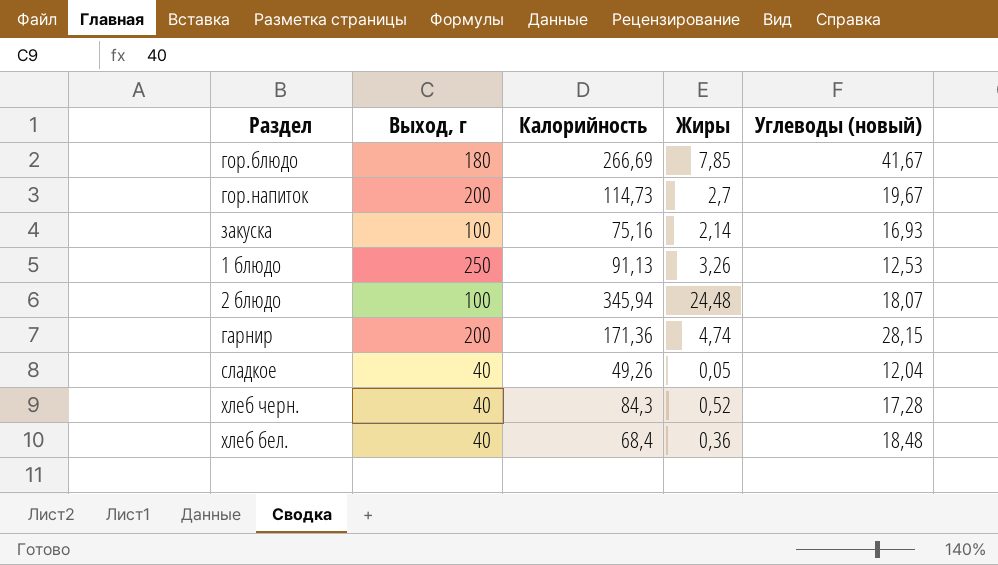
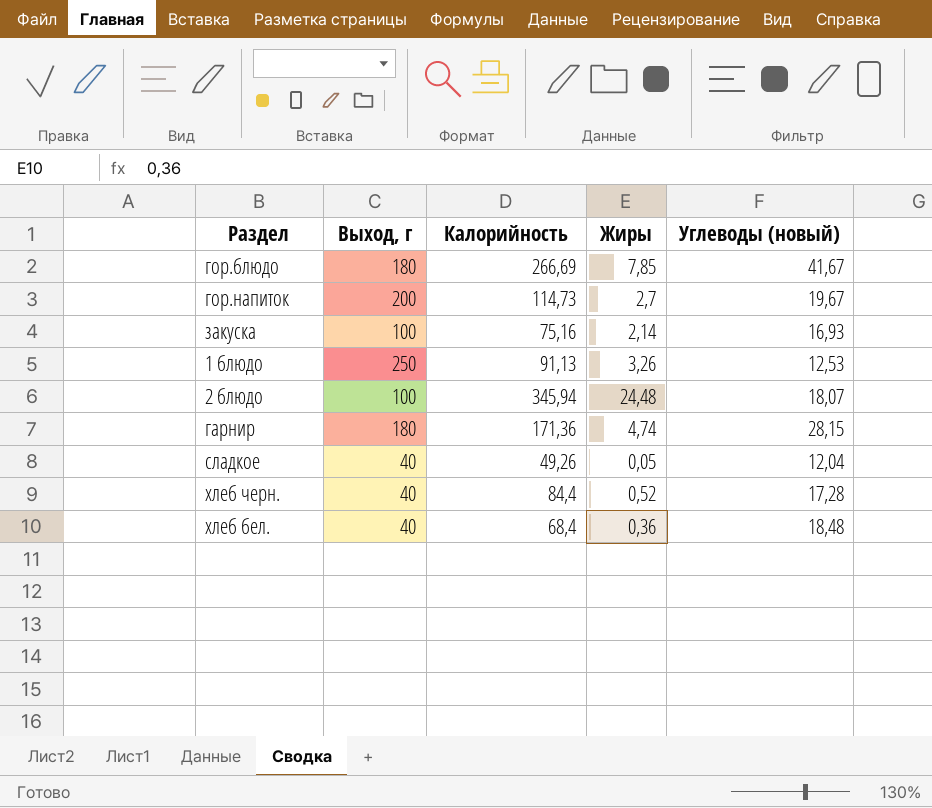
гарнир | Выход, г: 200 -> 180
хлеб черн. | Калорийность: 84,3 -> 84,4

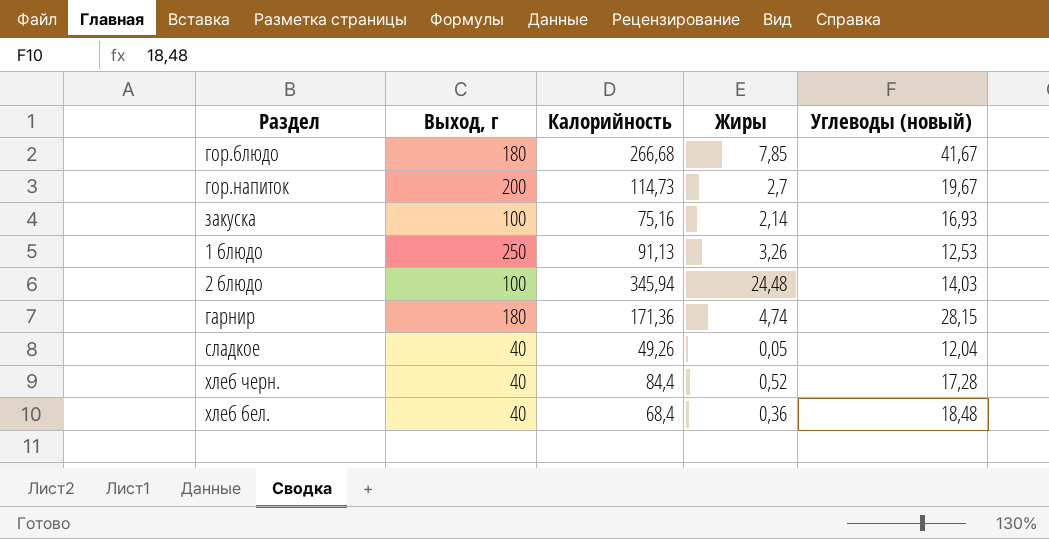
гор.блюдо | Калорийность: 266,69 -> 266,68
2 блюдо | Углеводы (новый): 18,07 -> 14,03

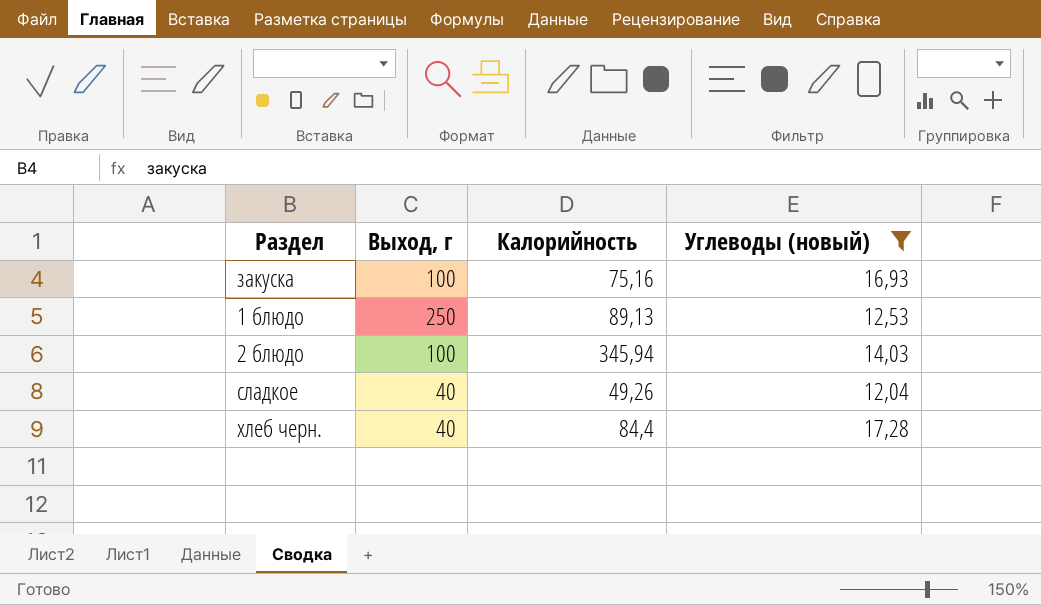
filter: none -> Углеводы (новый) <= 17,28
column Жиры | position: 4 -> none
1 блюдо | Калорийность: 91,13 -> 89,13

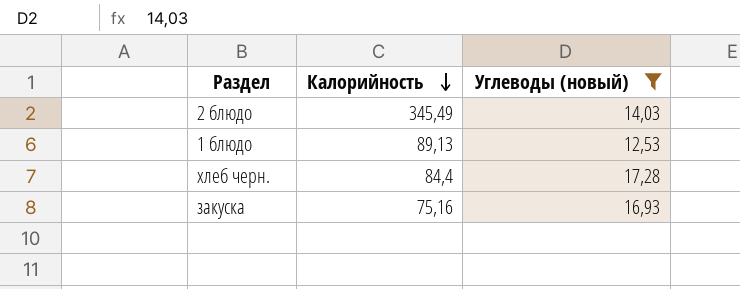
row order: none -> Калорийность descending
column Выход, г | position: 2 -> none
row сладкое: 40 | 49,26 | 12,04 -> none
2 блюдо | Калорийность: 345,94 -> 345,49

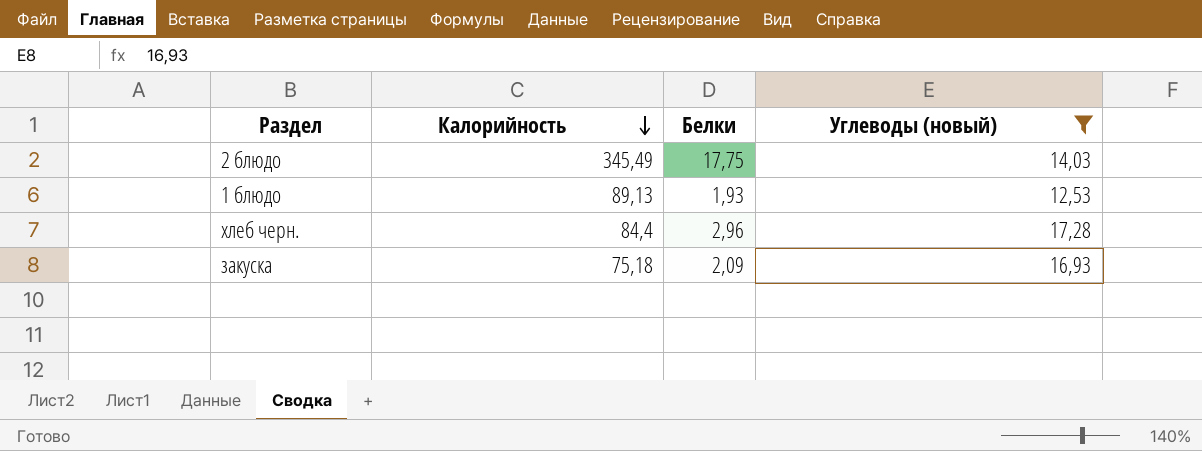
column Белки | position: none -> 3
закуска | Калорийность: 75,16 -> 75,18

